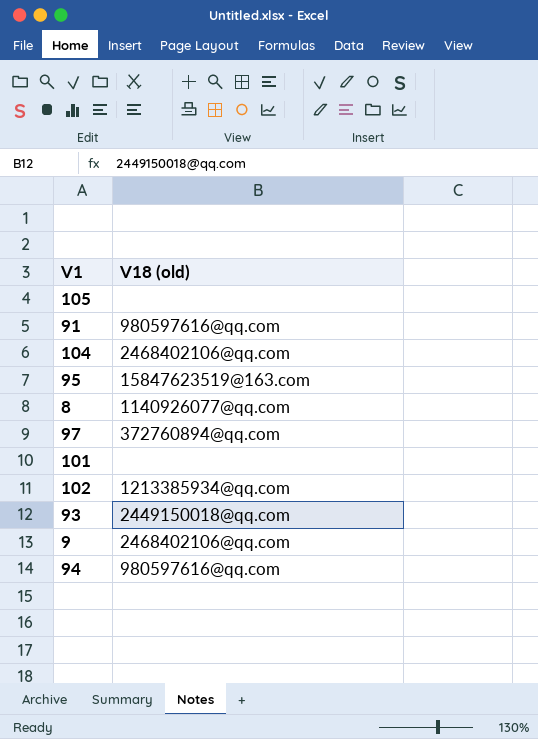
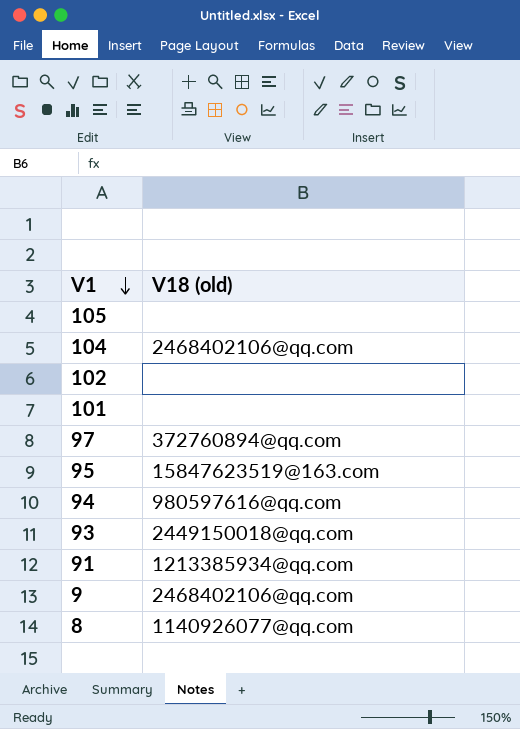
row order: none -> V1 descending
102 | V18 (old): 1213385934@qq.com -> none
91 | V18 (old): 980597616@qq.com -> 1213385934@qq.com

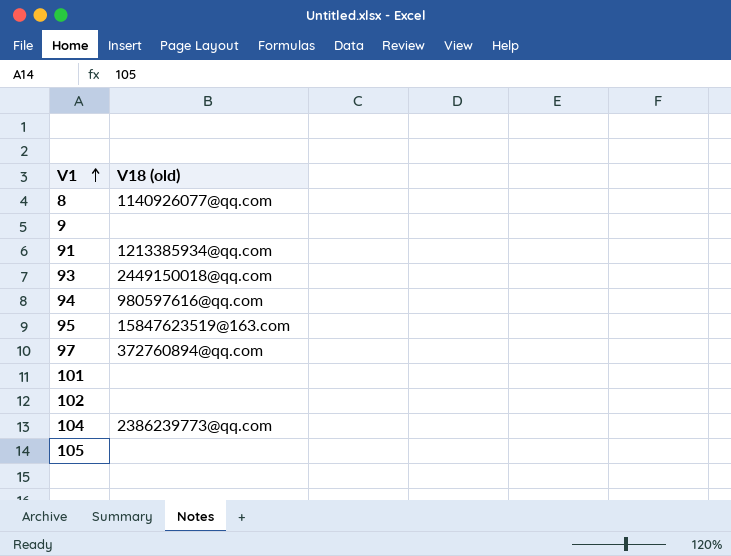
row order: V1 descending -> V1 ascending
9 | V18 (old): 2468402106@qq.com -> none
104 | V18 (old): 2468402106@qq.com -> 2386239773@qq.com

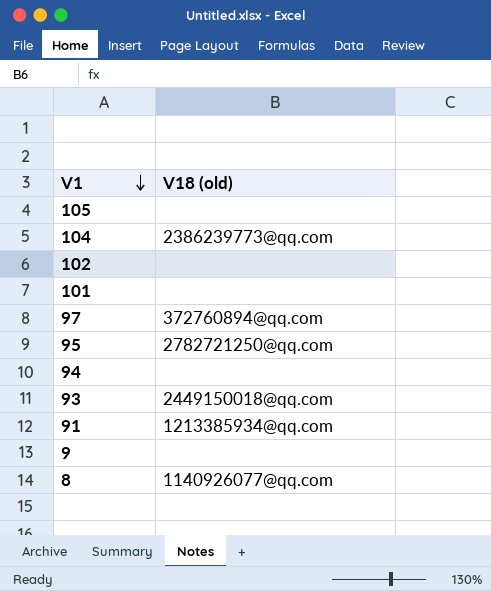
row order: V1 ascending -> V1 descending
95 | V18 (old): 15847623519@163.com -> 2782721250@qq.com
94 | V18 (old): 980597616@qq.com -> none

